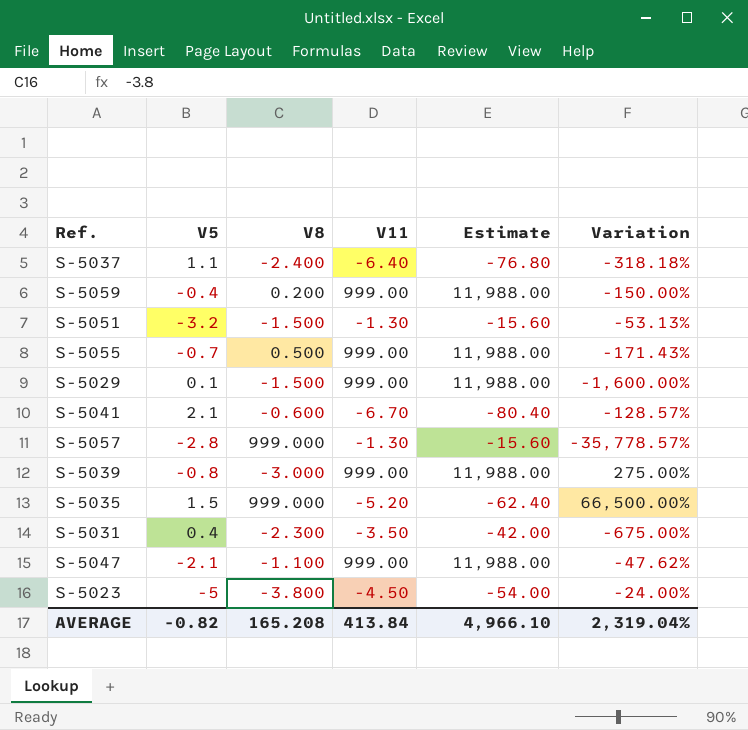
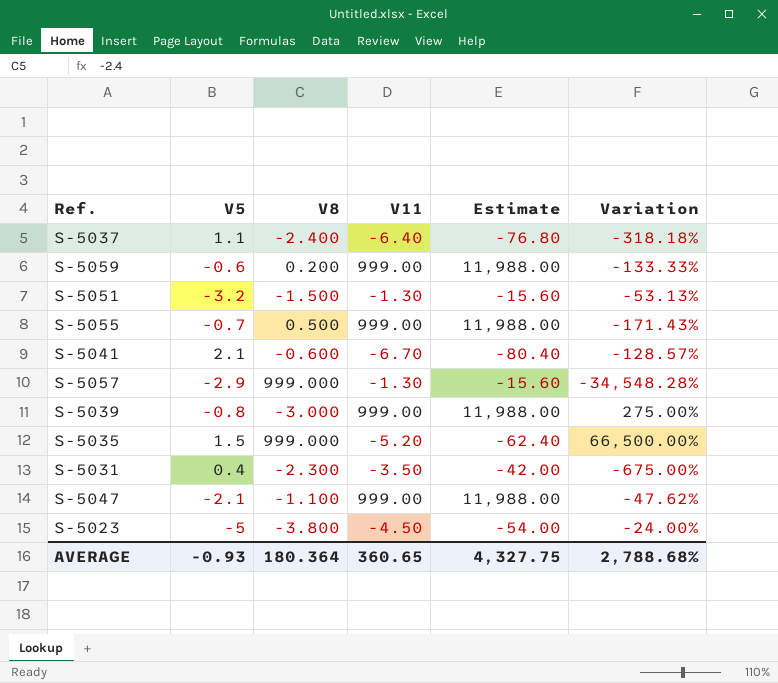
row S-5029: 0.1 | -1.500 | 999.00 | 11,988.00 | -1,600.00% -> none
S-5059 | V5: -0.4 -> -0.6
S-5059 | Variation: -150.00% -> -133.33%
S-5057 | V5: -2.8 -> -2.9
S-5057 | Variation: -35,778.57% -> -34,548.28%
AVERAGE | V5: -0.82 -> -0.93
AVERAGE | V8: 165.208 -> 180.364
AVERAGE | V11: 413.84 -> 360.65
AVERAGE | Estimate: 4,966.10 -> 4,327.75
AVERAGE | Variation: 2,319.04% -> 2,788.68%

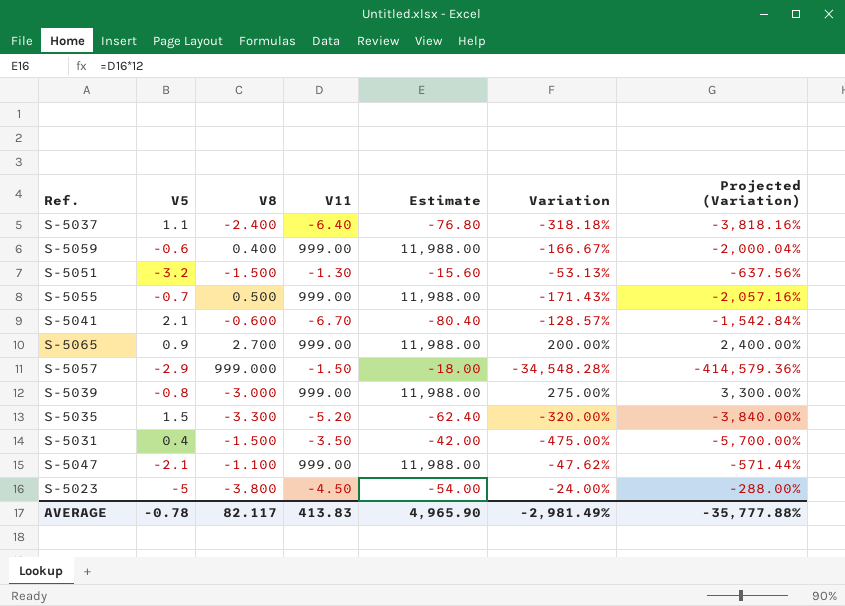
column Projected (Variation) | formula: none -> [Variation] * 12
S-5059 | V8: 0.200 -> 0.400
S-5059 | Variation: -133.33% -> -166.67%
row S-5065: none -> 0.9 | 2.700 | 999.00 | 11,988.00 | 200.00% | 2,400.00%
S-5057 | V11: -1.30 -> -1.50
S-5057 | Estimate: -15.60 -> -18.00
S-5035 | V8: 999.000 -> -3.300
S-5035 | Variation: 66,500.00% -> -320.00%
S-5031 | V8: -2.300 -> -1.500
S-5031 | Variation: -675.00% -> -475.00%
AVERAGE | V5: -0.93 -> -0.78
AVERAGE | V8: 180.364 -> 82.117
AVERAGE | V11: 360.65 -> 413.83
AVERAGE | Estimate: 4,327.75 -> 4,965.90
AVERAGE | Variation: 2,788.68% -> -2,981.49%

